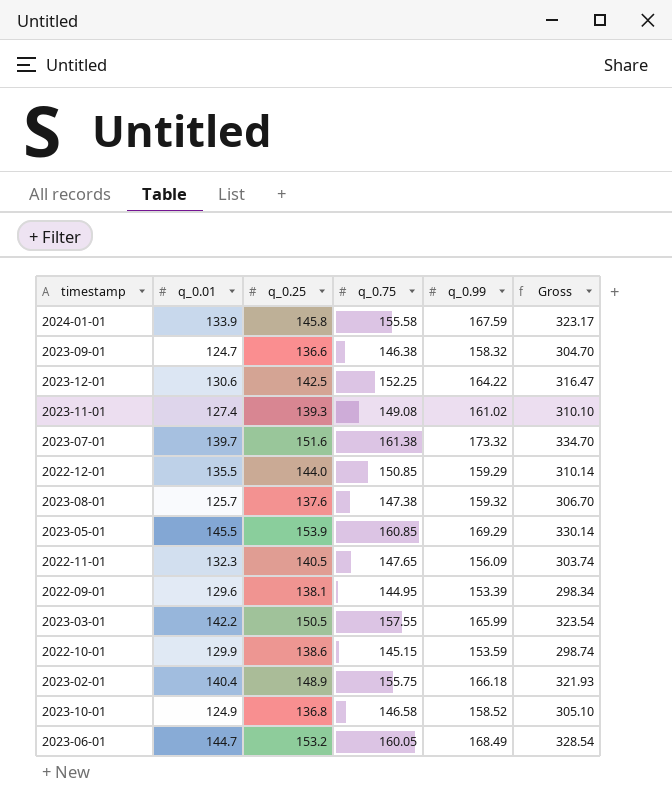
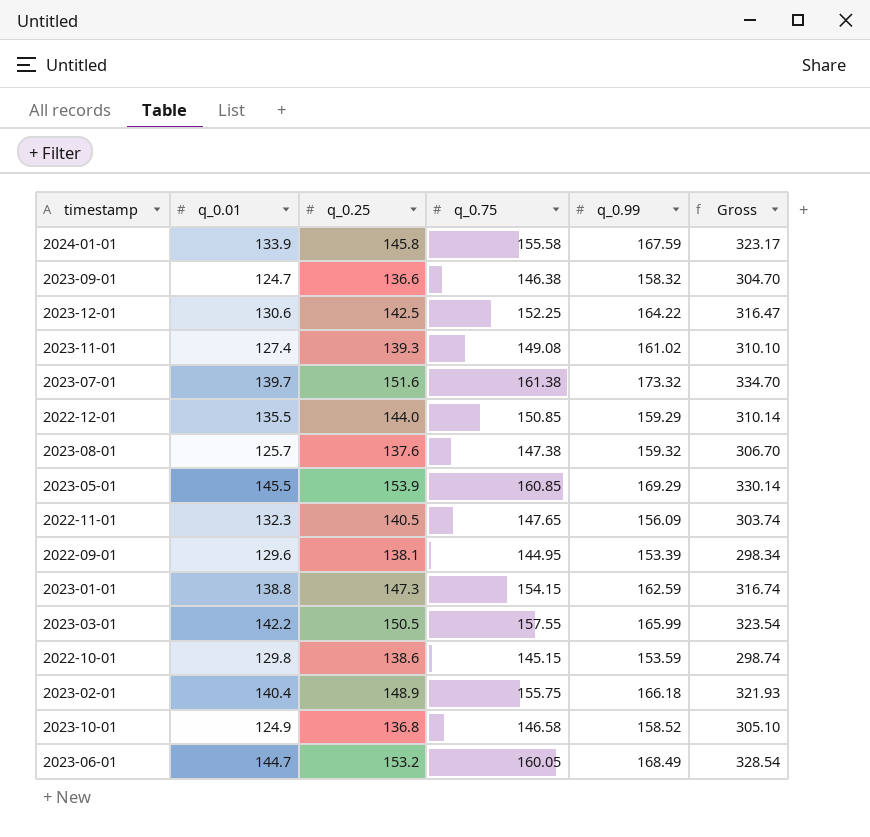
row 2023-01-01: none -> 138.8 | 147.3 | 154.15 | 162.59 | 316.74
2022-10-01 | q_0.01: 129.9 -> 129.8

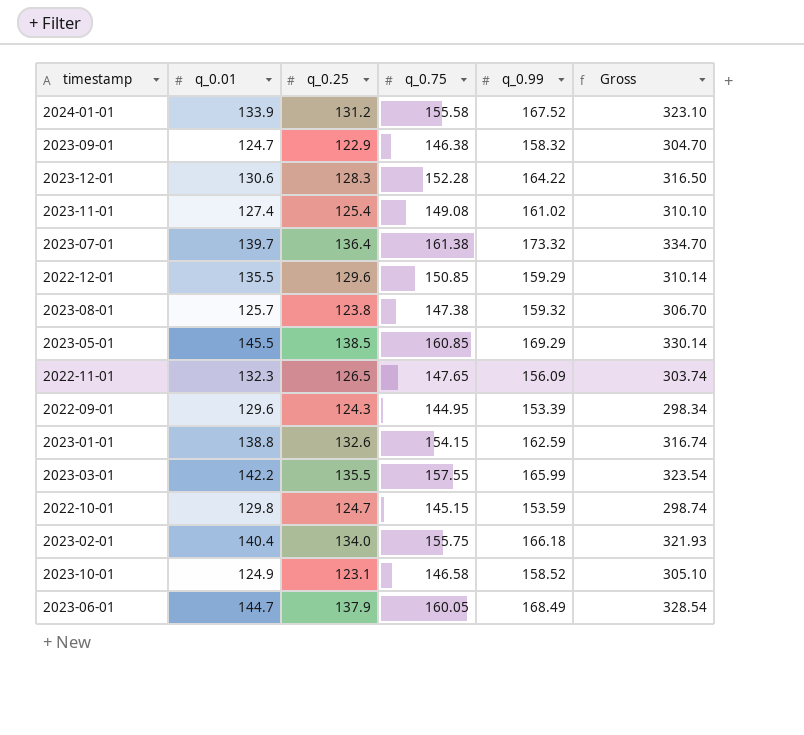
2024-01-01 | q_0.25: 145.8 -> 131.2
2024-01-01 | q_0.99: 167.59 -> 167.52
2024-01-01 | Gross: 323.17 -> 323.10
2023-09-01 | q_0.25: 136.6 -> 122.9
2023-12-01 | q_0.25: 142.5 -> 128.3
2023-12-01 | q_0.75: 152.25 -> 152.28
2023-12-01 | Gross: 316.47 -> 316.50
2023-11-01 | q_0.25: 139.3 -> 125.4
2023-07-01 | q_0.25: 151.6 -> 136.4
2022-12-01 | q_0.25: 144.0 -> 129.6
2023-08-01 | q_0.25: 137.6 -> 123.8
2023-05-01 | q_0.25: 153.9 -> 138.5
2022-11-01 | q_0.25: 140.5 -> 126.5
2022-09-01 | q_0.25: 138.1 -> 124.3
2023-01-01 | q_0.25: 147.3 -> 132.6
2023-03-01 | q_0.25: 150.5 -> 135.5
2022-10-01 | q_0.25: 138.6 -> 124.7
2023-02-01 | q_0.25: 148.9 -> 134.0
2023-10-01 | q_0.25: 136.8 -> 123.1
2023-06-01 | q_0.25: 153.2 -> 137.9

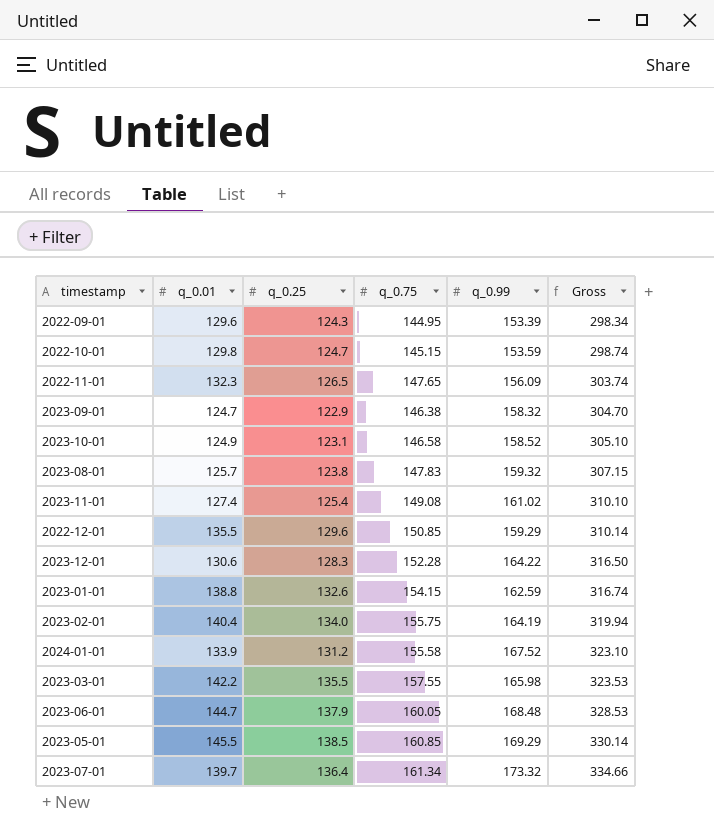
row order: none -> Gross ascending
2023-08-01 | q_0.75: 147.38 -> 147.83
2023-08-01 | Gross: 306.70 -> 307.15
2023-02-01 | q_0.99: 166.18 -> 164.19
2023-02-01 | Gross: 321.93 -> 319.94
2023-03-01 | q_0.99: 165.99 -> 165.98
2023-03-01 | Gross: 323.54 -> 323.53
2023-06-01 | q_0.99: 168.49 -> 168.48
2023-06-01 | Gross: 328.54 -> 328.53
2023-07-01 | q_0.75: 161.38 -> 161.34
2023-07-01 | Gross: 334.70 -> 334.66

